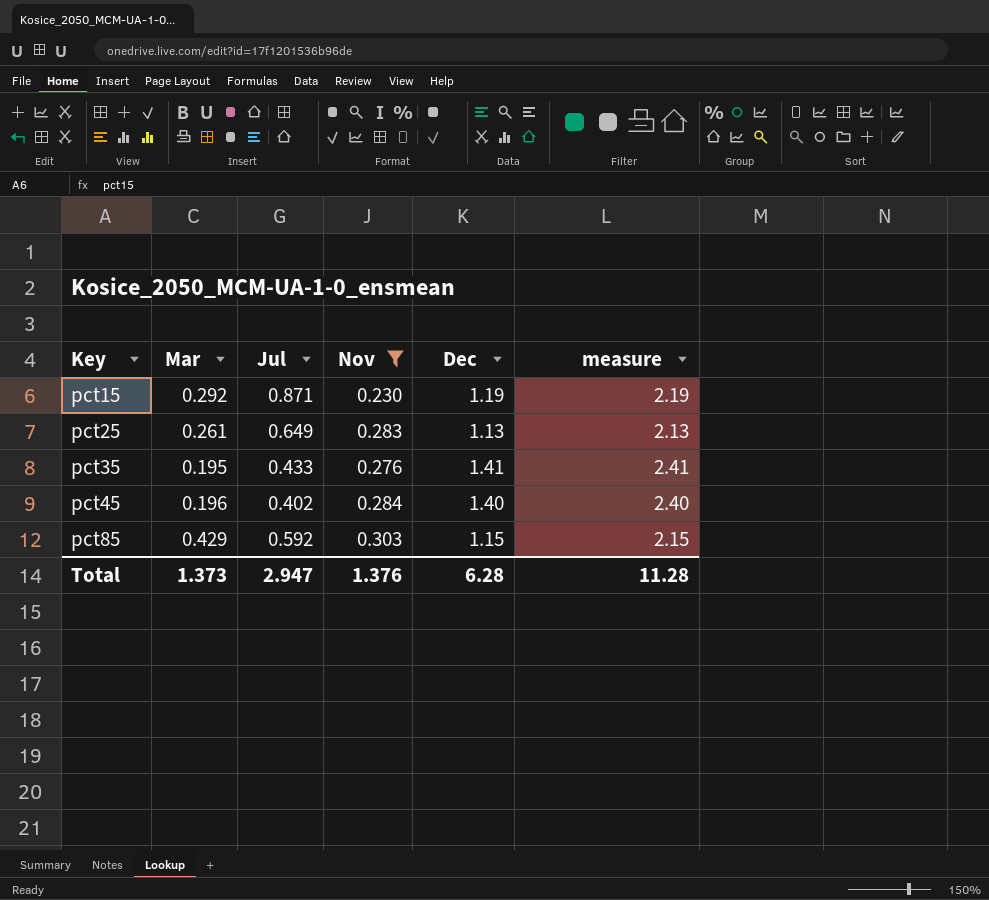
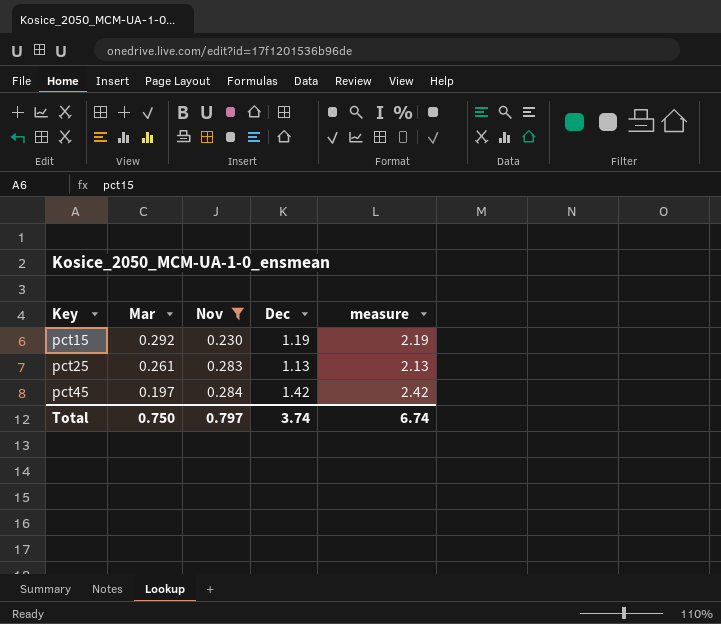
column Jul | position: 3 -> none
row pct35: 0.195 | 0.433 | 0.276 | 1.41 | 2.41 -> none
row pct85: 0.429 | 0.592 | 0.303 | 1.15 | 2.15 -> none
pct45 | Mar: 0.196 -> 0.197
pct45 | Dec: 1.40 -> 1.42
pct45 | measure: 2.40 -> 2.42
Total | Mar: 1.373 -> 0.750
Total | Nov: 1.376 -> 0.797
Total | Dec: 6.28 -> 3.74
Total | measure: 11.28 -> 6.74

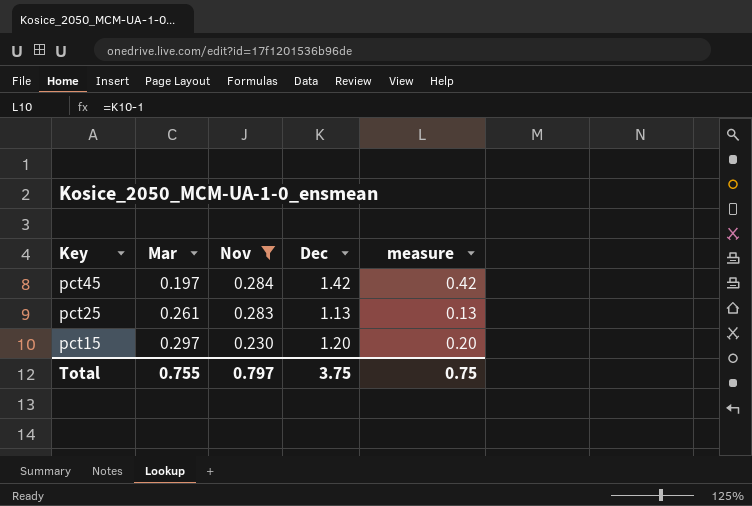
row order: Key ascending -> Key descending
column measure | formula: [Dec] + 1 -> [Dec] - 1
pct15 | Mar: 0.292 -> 0.297
pct15 | Dec: 1.19 -> 1.20
Total | Mar: 0.750 -> 0.755
Total | Dec: 3.74 -> 3.75
Total | measure: 6.74 -> 0.75

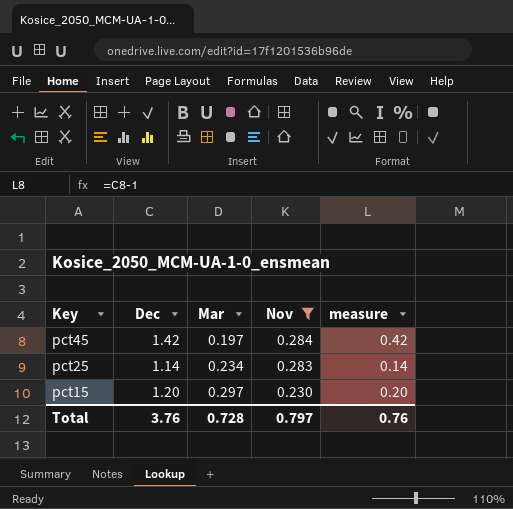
column Dec | position: 4 -> 2
pct25 | Dec: 1.13 -> 1.14
pct25 | Mar: 0.261 -> 0.234
pct25 | measure: 0.13 -> 0.14
Total | Dec: 3.75 -> 3.76
Total | Mar: 0.755 -> 0.728
Total | measure: 0.75 -> 0.76

